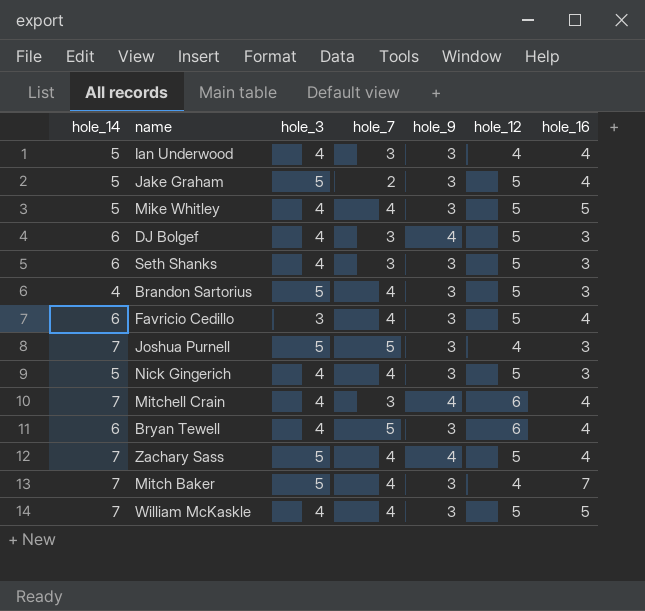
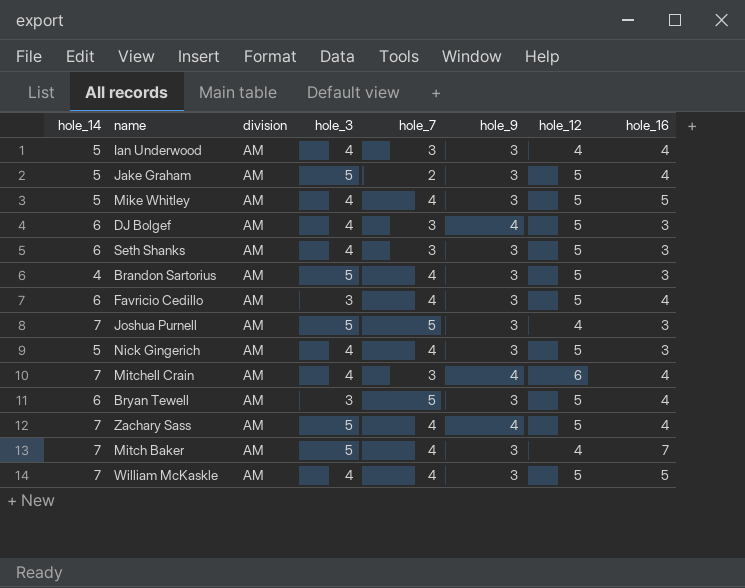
column division | position: none -> 3
Bryan Tewell | hole_3: 4 -> 3
Bryan Tewell | hole_12: 6 -> 5

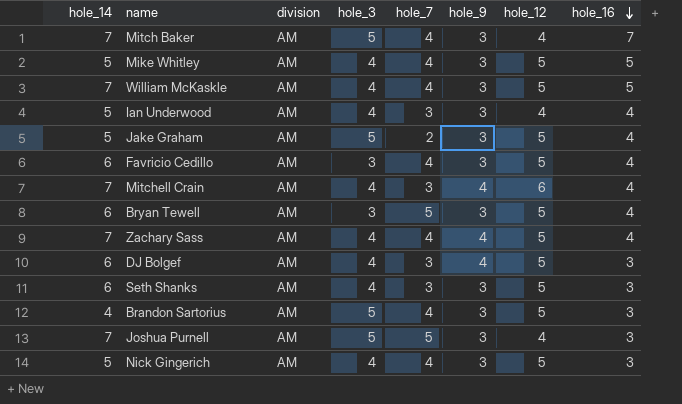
row order: none -> hole_16 descending
Zachary Sass | hole_3: 5 -> 4

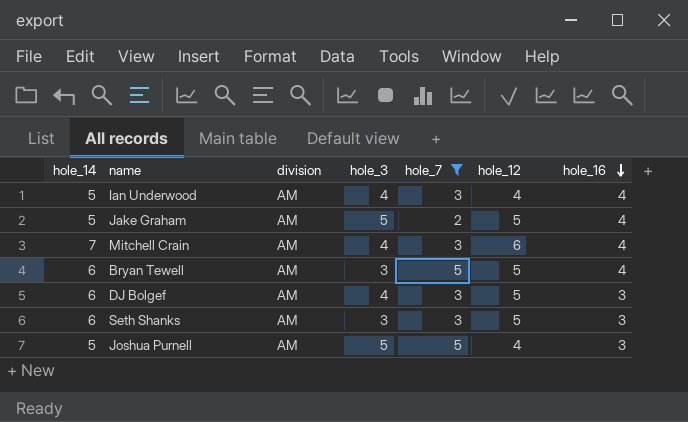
filter: none -> hole_7 != 4
column hole_9 | position: 6 -> none
Seth Shanks | hole_3: 4 -> 3
Joshua Purnell | hole_14: 7 -> 5

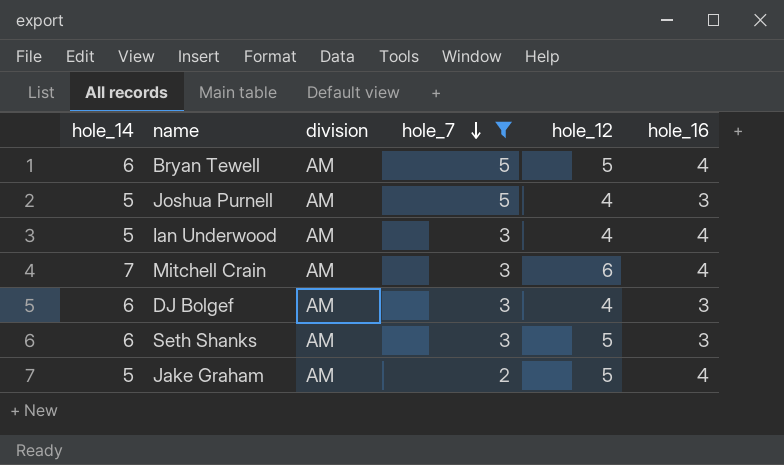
row order: hole_16 descending -> hole_7 descending
column hole_3 | position: 4 -> none
DJ Bolgef | hole_12: 5 -> 4

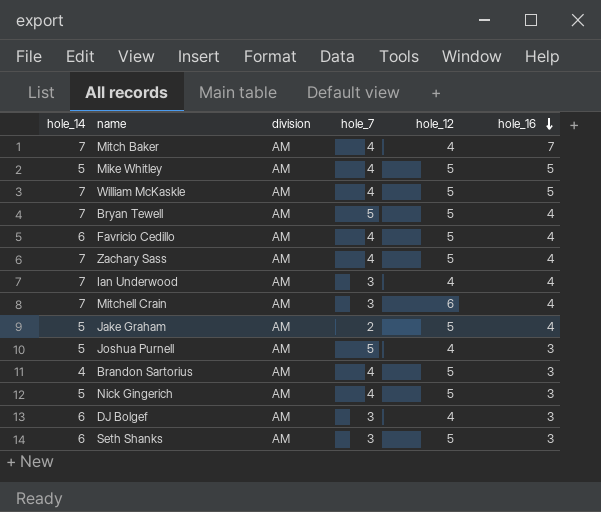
filter: hole_7 != 4 -> none
row order: hole_7 descending -> hole_16 descending
Bryan Tewell | hole_14: 6 -> 7
Ian Underwood | hole_14: 5 -> 7

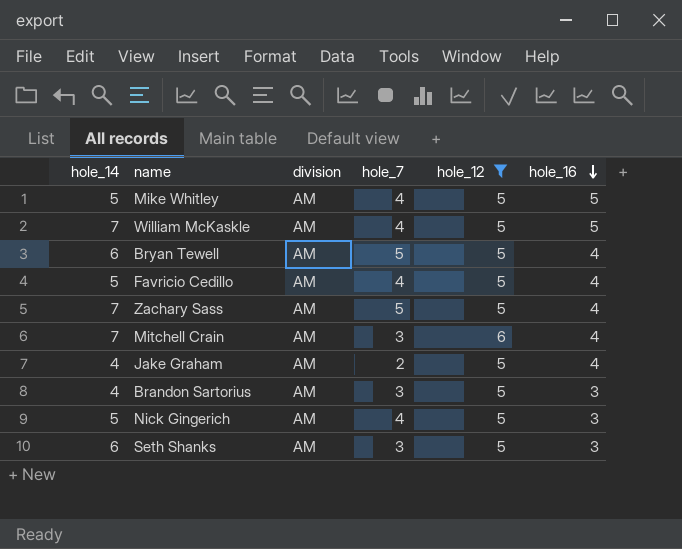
filter: none -> hole_12 != 4
Bryan Tewell | hole_14: 7 -> 6
Favricio Cedillo | hole_14: 6 -> 5
Zachary Sass | hole_7: 4 -> 5
Jake Graham | hole_14: 5 -> 4
Brandon Sartorius | hole_7: 4 -> 3

